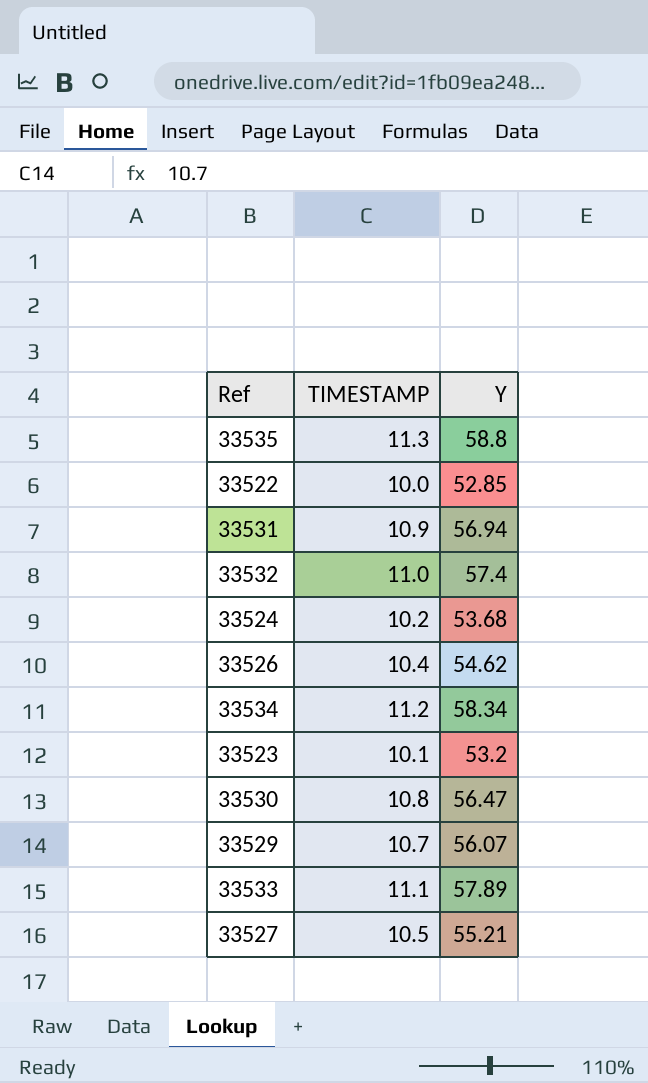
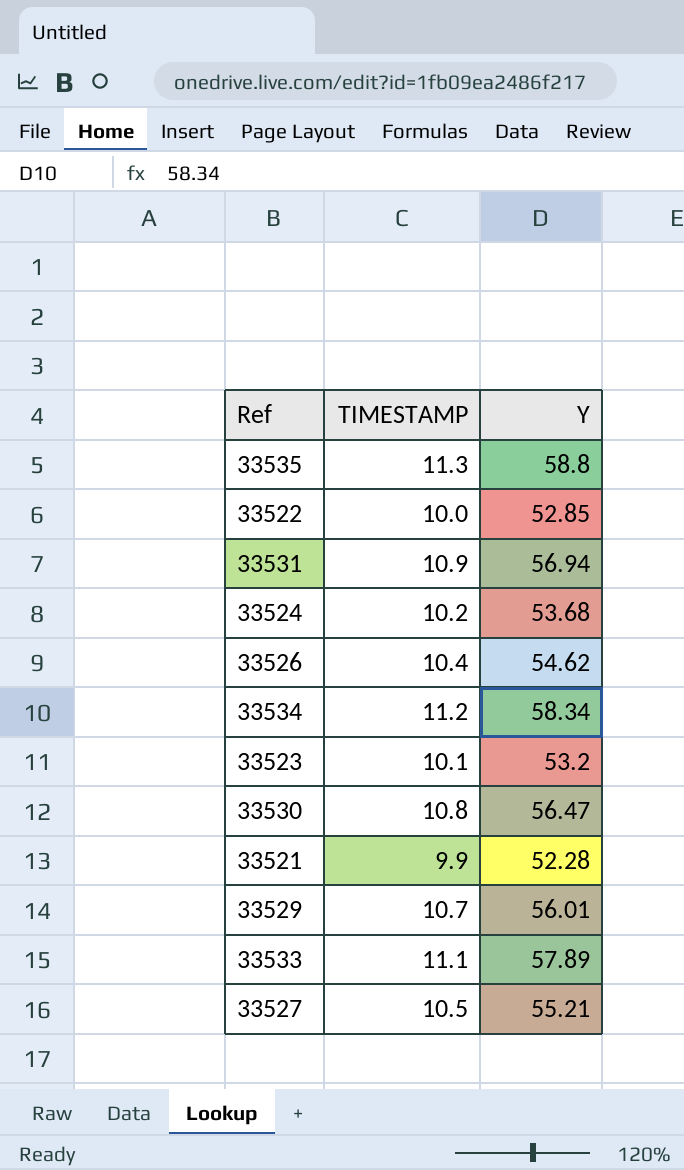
row 33532: 11.0 | 57.4 -> none
row 33521: none -> 9.9 | 52.28
33529 | Y: 56.07 -> 56.01

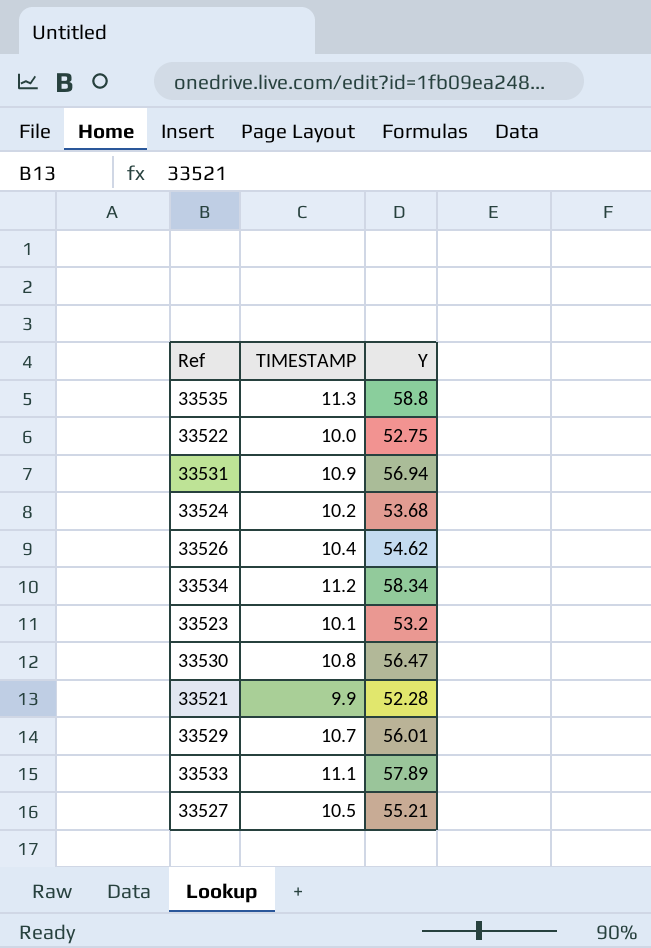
33522 | Y: 52.85 -> 52.75

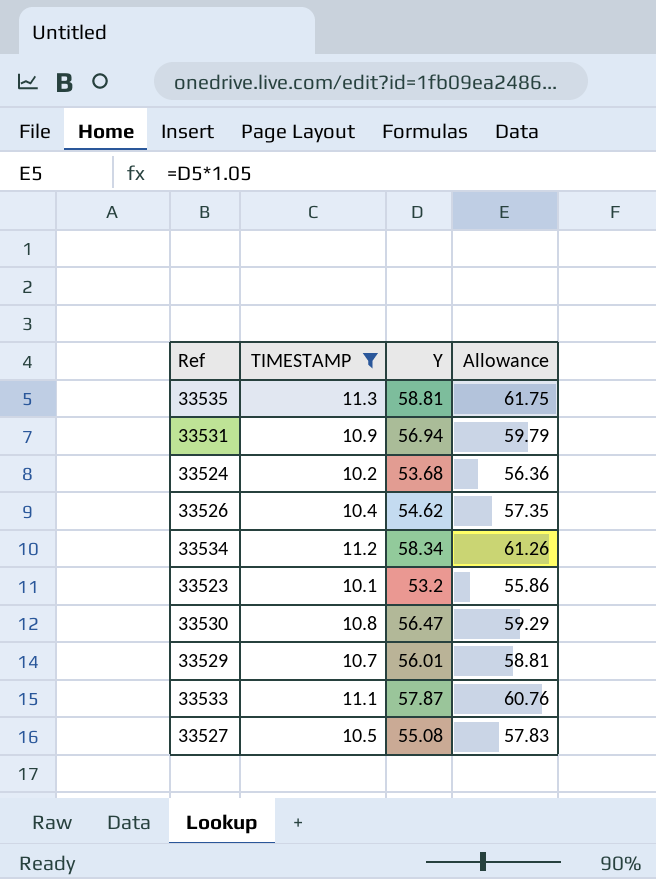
filter: none -> TIMESTAMP >= 10.1
column Allowance | formula: none -> [Y] * 1.05
33535 | Y: 58.8 -> 58.81
33533 | Y: 57.89 -> 57.87
33527 | Y: 55.21 -> 55.08

